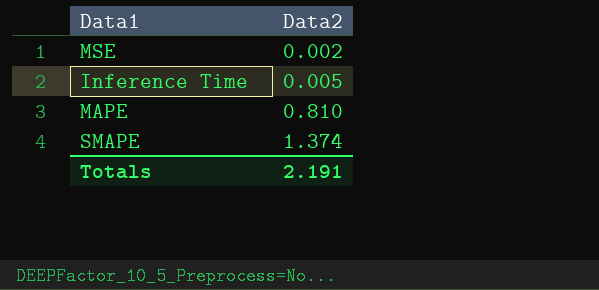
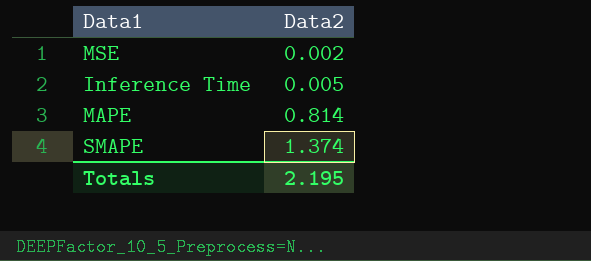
MAPE | Data2: 0.810 -> 0.814
Totals | Data2: 2.191 -> 2.195

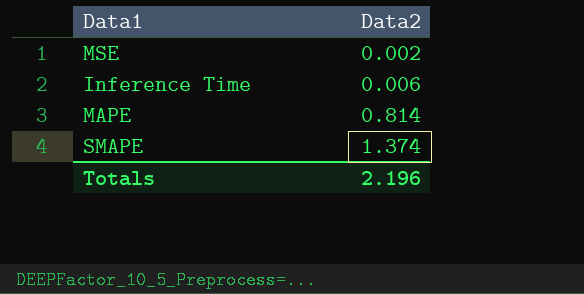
Inference Time | Data2: 0.005 -> 0.006
Totals | Data2: 2.195 -> 2.196

